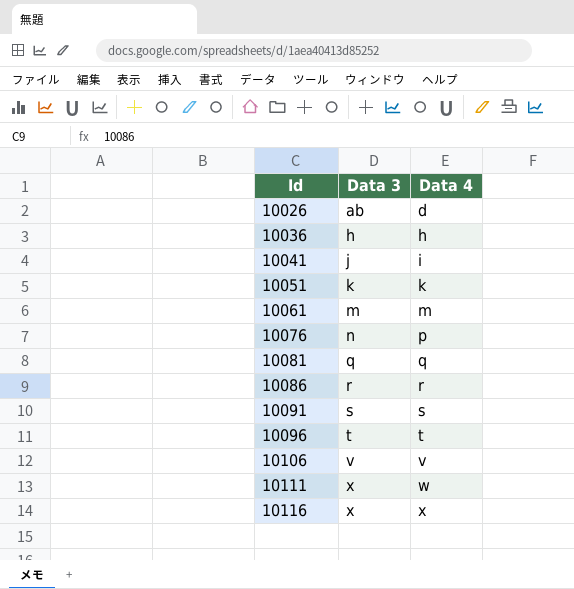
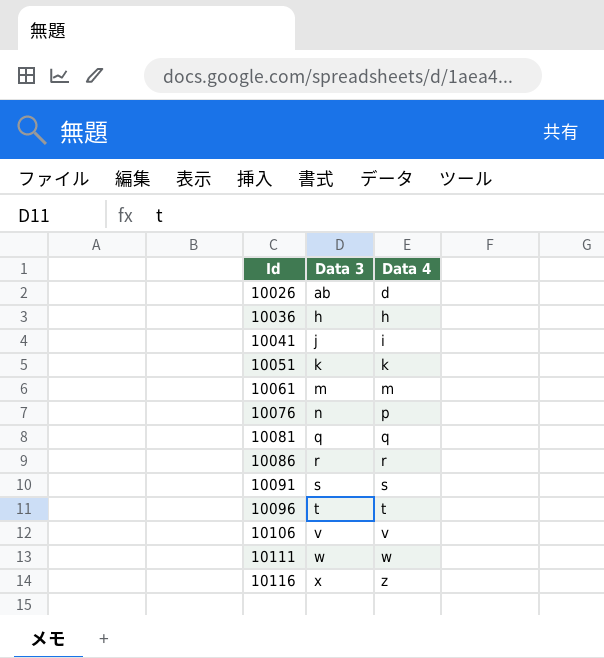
10111 | Data 3: x -> w
10116 | Data 4: x -> z

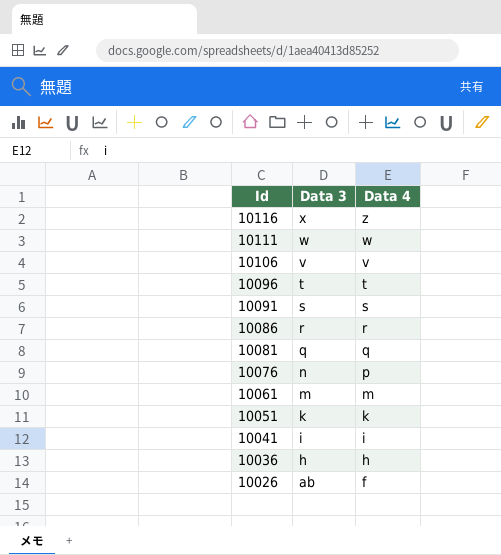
row order: Id ascending -> Id descending
10041 | Data 3: j -> i
10026 | Data 4: d -> f

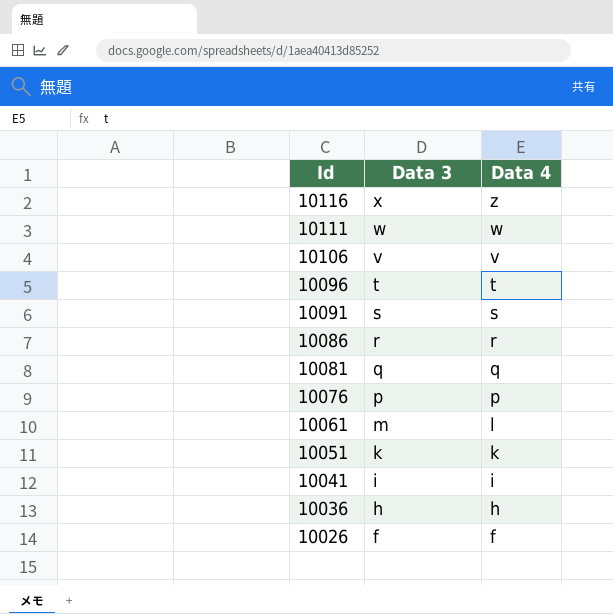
10076 | Data 3: n -> p
10061 | Data 4: m -> l
10026 | Data 3: ab -> f

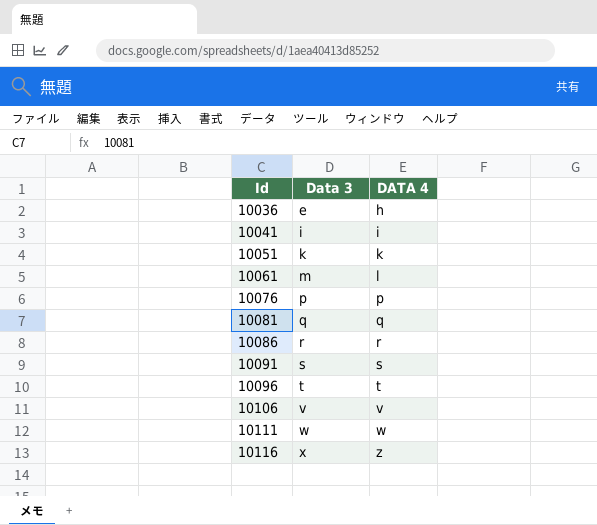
row order: Id descending -> Id ascending
column name: Data 4 -> DATA 4
row 10026: f | f -> none
10036 | Data 3: h -> e

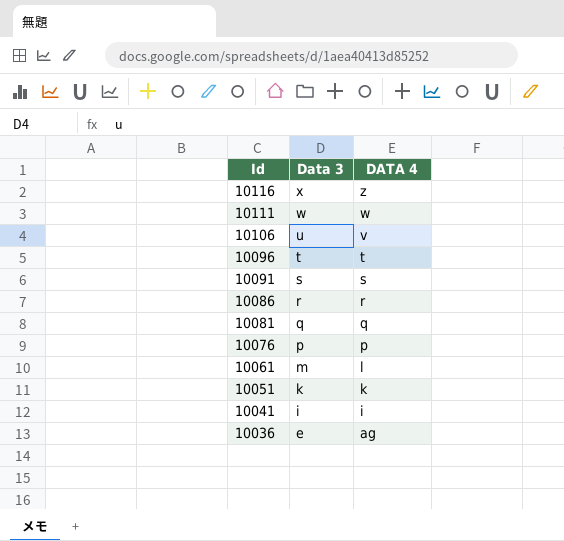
row order: Id ascending -> Id descending
10106 | Data 3: v -> u
10036 | DATA 4: h -> ag

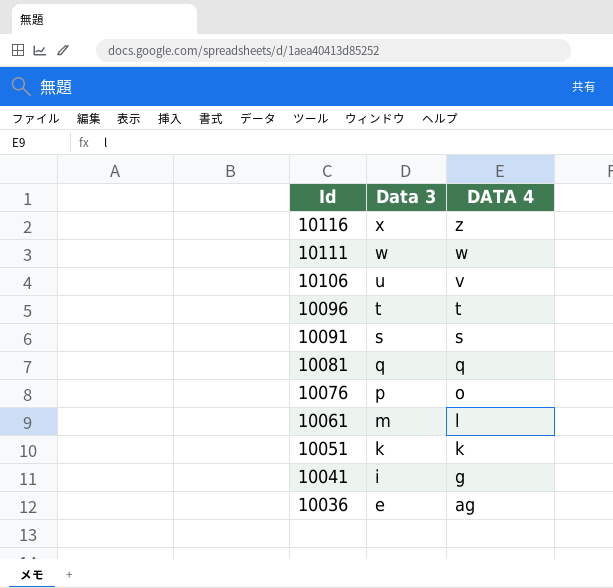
row 10086: r | r -> none
10076 | DATA 4: p -> o
10041 | DATA 4: i -> g

